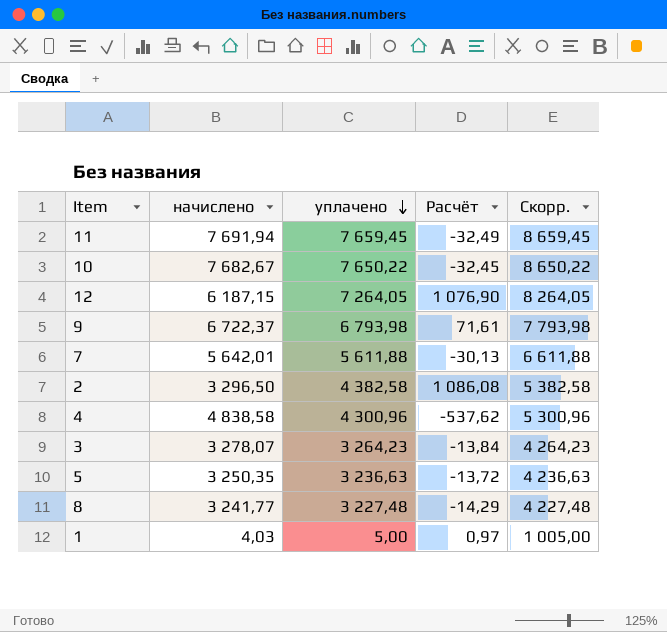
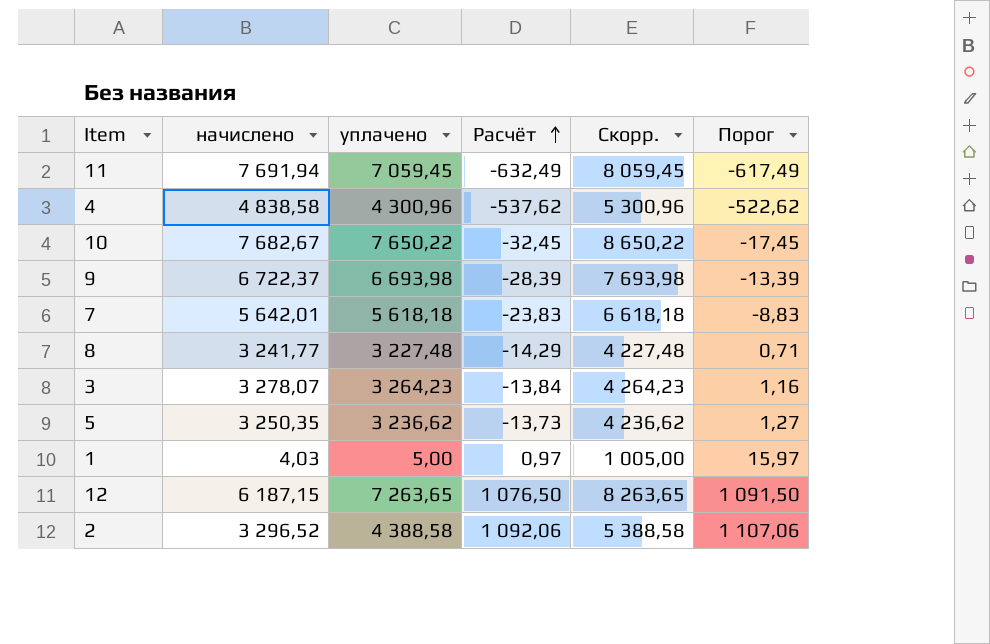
row order: уплачено descending -> Расчёт ascending
column Порог | formula: none -> [Расчёт] + 15
11 | уплачено: 7 659,45 -> 7 059,45
11 | Расчёт: -32,49 -> -632,49
11 | Скорр.: 8 659,45 -> 8 059,45
9 | уплачено: 6 793,98 -> 6 693,98
9 | Расчёт: 71,61 -> -28,39
9 | Скорр.: 7 793,98 -> 7 693,98
7 | уплачено: 5 611,88 -> 5 618,18
7 | Расчёт: -30,13 -> -23,83
7 | Скорр.: 6 611,88 -> 6 618,18
5 | уплачено: 3 236,63 -> 3 236,62
5 | Расчёт: -13,72 -> -13,73
5 | Скорр.: 4 236,63 -> 4 236,62
12 | уплачено: 7 264,05 -> 7 263,65
12 | Расчёт: 1 076,90 -> 1 076,50
12 | Скорр.: 8 264,05 -> 8 263,65
2 | начислено: 3 296,50 -> 3 296,52
2 | уплачено: 4 382,58 -> 4 388,58
2 | Расчёт: 1 086,08 -> 1 092,06
2 | Скорр.: 5 382,58 -> 5 388,58

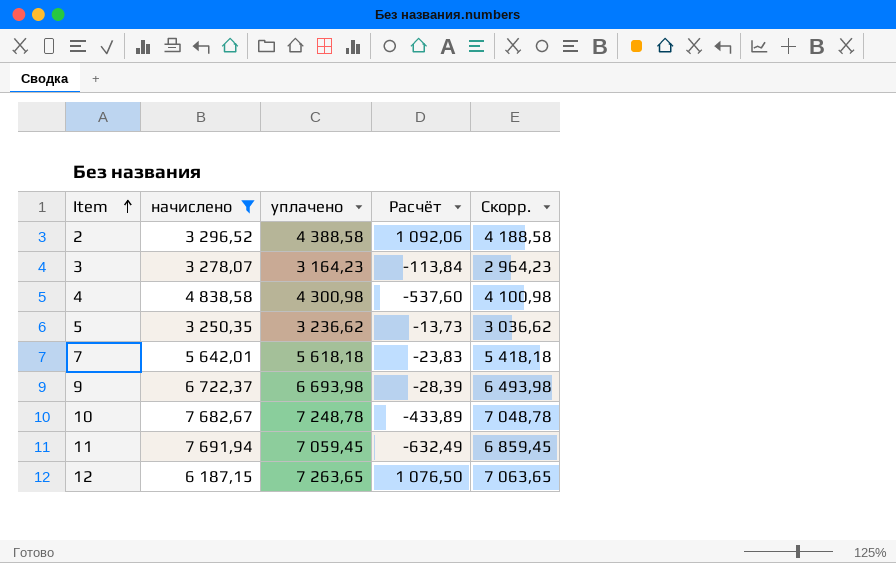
filter: none -> начислено >= 3 250,35
row order: Расчёт ascending -> Item ascending
column Порог | formula: [Расчёт] + 15 -> none
column Скорр. | formula: [уплачено] + 1000 -> [уплачено] - 200
3 | уплачено: 3 264,23 -> 3 164,23
3 | Расчёт: -13,84 -> -113,84
4 | уплачено: 4 300,96 -> 4 300,98
4 | Расчёт: -537,62 -> -537,60
10 | уплачено: 7 650,22 -> 7 248,78
10 | Расчёт: -32,45 -> -433,89

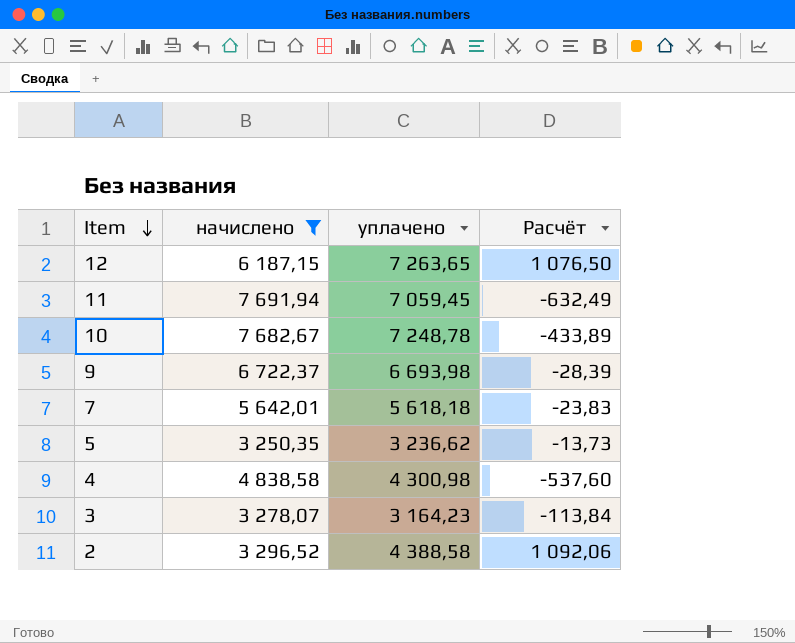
row order: Item ascending -> Item descending
column Скорр. | formula: [уплачено] - 200 -> none

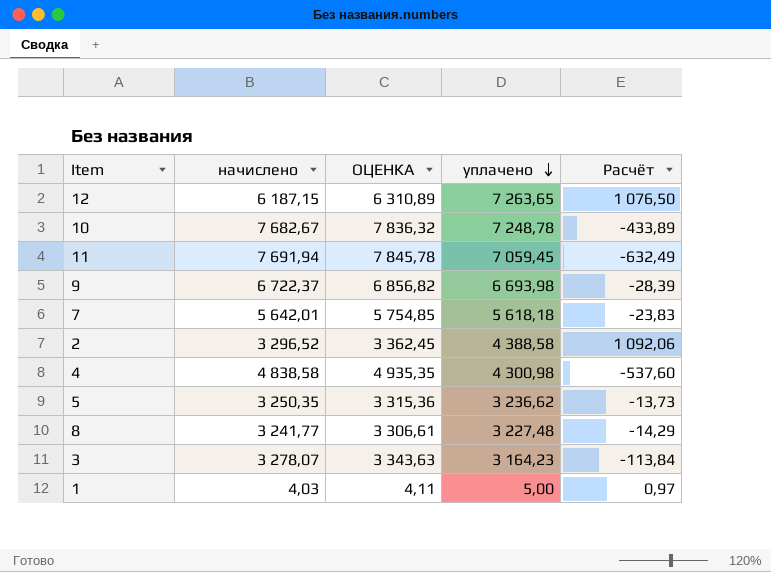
filter: начислено >= 3 250,35 -> none
row order: Item descending -> уплачено descending
column ОЦЕНКА | formula: none -> [начислено] * 1,02

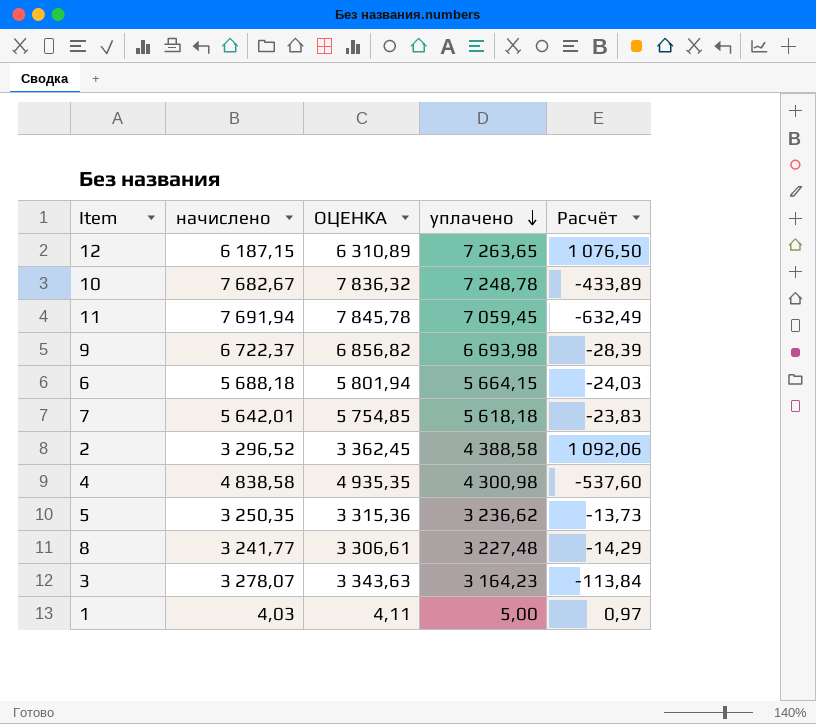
row 6: none -> 5 688,18 | 5 801,94 | 5 664,15 | -24,03

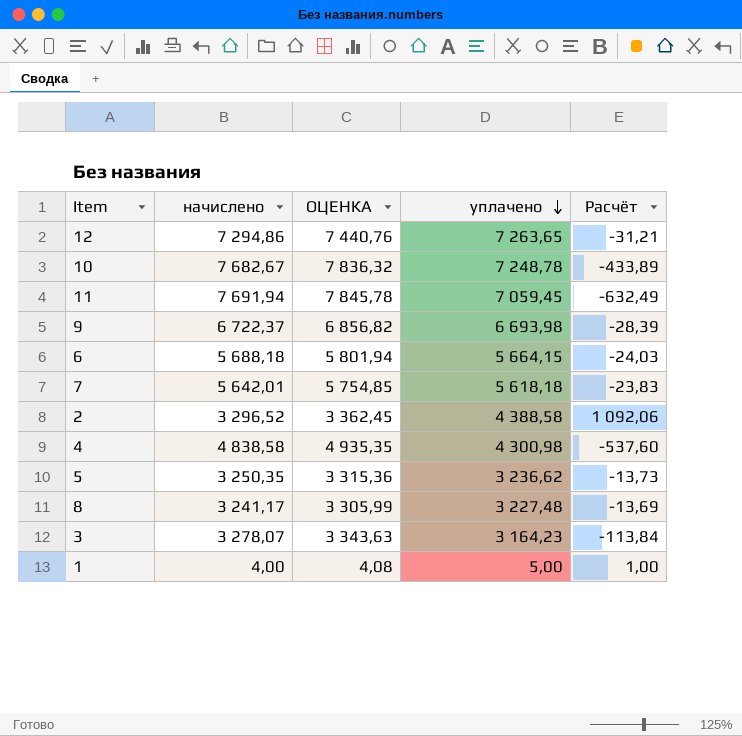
12 | начислено: 6 187,15 -> 7 294,86
12 | ОЦЕНКА: 6 310,89 -> 7 440,76
12 | Расчёт: 1 076,50 -> -31,21
8 | начислено: 3 241,77 -> 3 241,17
8 | ОЦЕНКА: 3 306,61 -> 3 305,99
8 | Расчёт: -14,29 -> -13,69
1 | начислено: 4,03 -> 4,00
1 | ОЦЕНКА: 4,11 -> 4,08
1 | Расчёт: 0,97 -> 1,00

